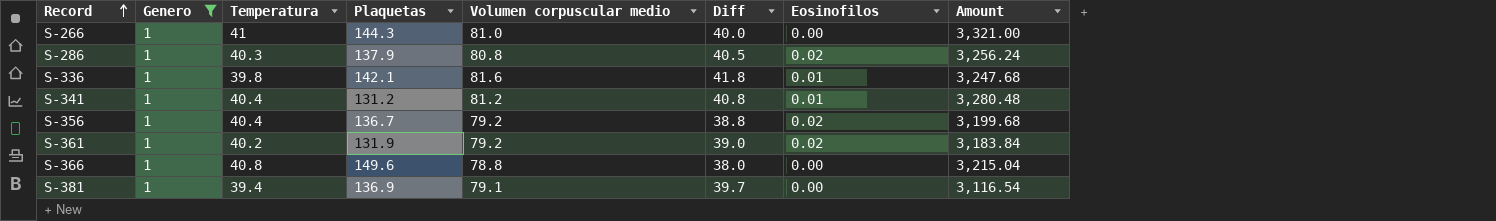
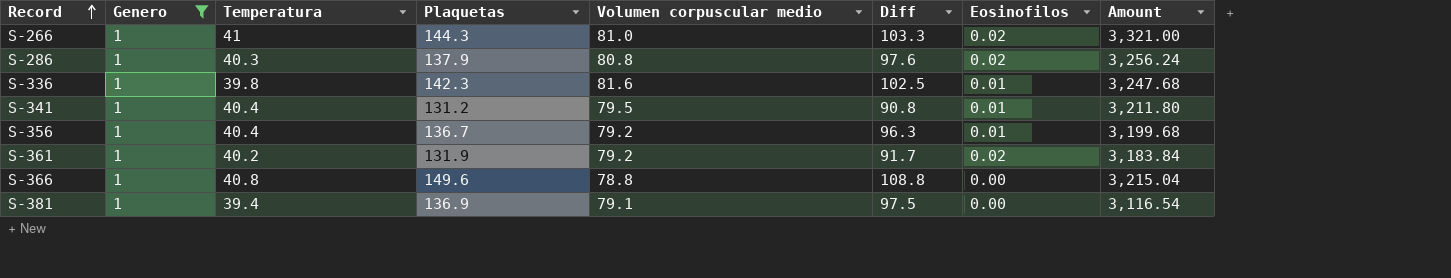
column Diff | formula: [Volumen corpuscular medio] - [Temperatura] -> [Plaquetas] - [Temperatura]
S-266 | Eosinofilos: 0.00 -> 0.02
S-336 | Plaquetas: 142.1 -> 142.3
S-341 | Volumen corpuscular medio: 81.2 -> 79.5
S-341 | Amount: 3,280.48 -> 3,211.80
S-356 | Eosinofilos: 0.02 -> 0.01

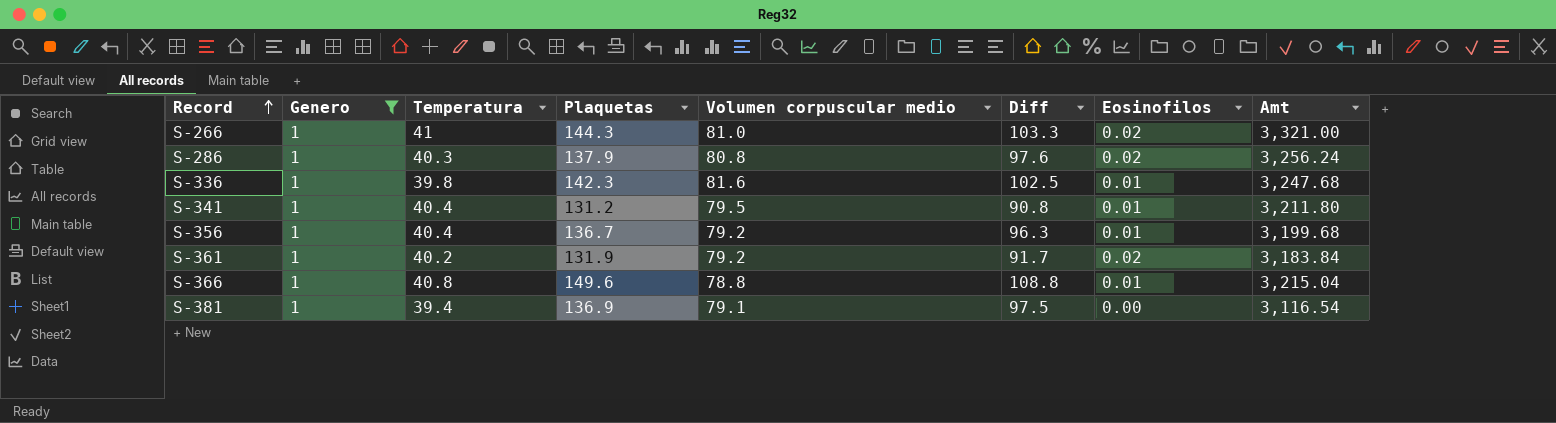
column name: Amount -> Amt
S-366 | Eosinofilos: 0.00 -> 0.01

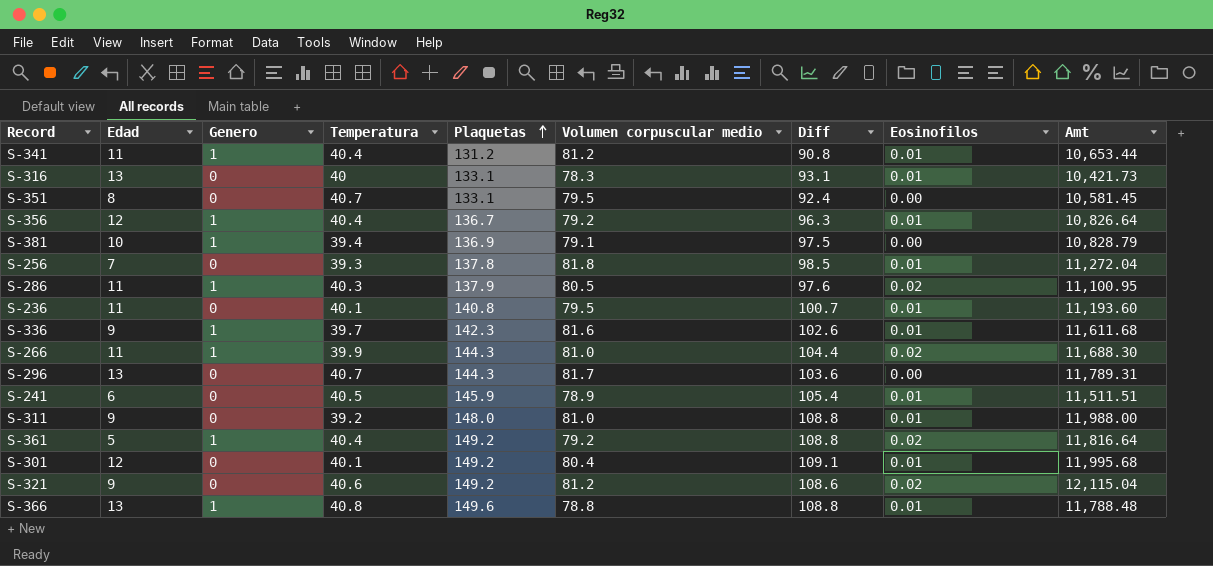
filter: Genero = 1 -> none
row order: Record ascending -> Plaquetas ascending
column Edad | position: none -> 2
column Amt | formula: [Temperatura] * [Volumen corpuscular medio] -> [Plaquetas] * [Volumen corpuscular medio]
S-341 | Volumen corpuscular medio: 79.5 -> 81.2
S-286 | Volumen corpuscular medio: 80.8 -> 80.5
S-336 | Temperatura: 39.8 -> 39.7
S-336 | Diff: 102.5 -> 102.6
S-266 | Temperatura: 41 -> 39.9
S-266 | Diff: 103.3 -> 104.4
S-361 | Temperatura: 40.2 -> 40.4
S-361 | Plaquetas: 131.9 -> 149.2
S-361 | Diff: 91.7 -> 108.8

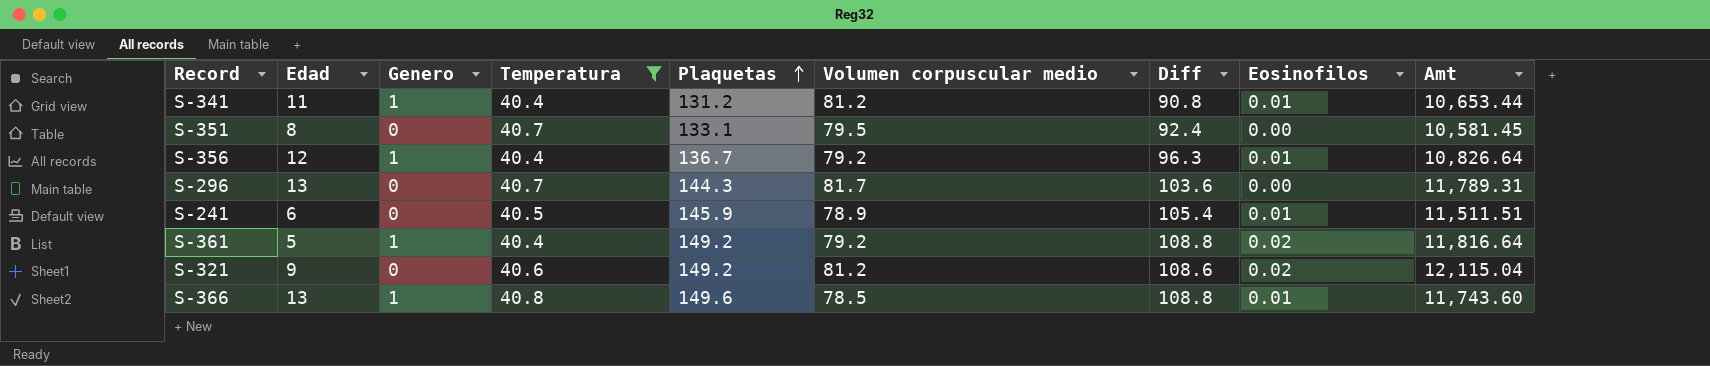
filter: none -> Temperatura >= 40.4
S-366 | Volumen corpuscular medio: 78.8 -> 78.5
S-366 | Amt: 11,788.48 -> 11,743.60

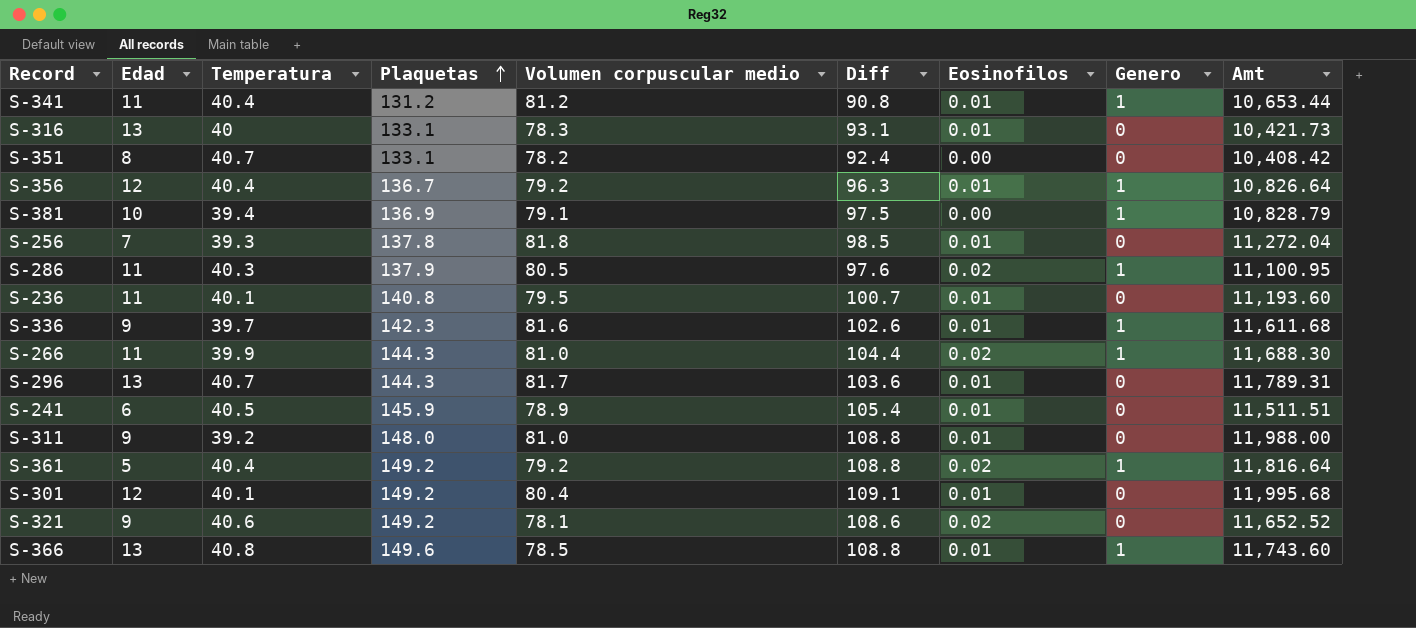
filter: Temperatura >= 40.4 -> none
column Genero | position: 3 -> 8
S-351 | Volumen corpuscular medio: 79.5 -> 78.2
S-351 | Amt: 10,581.45 -> 10,408.42
S-296 | Eosinofilos: 0.00 -> 0.01
S-321 | Volumen corpuscular medio: 81.2 -> 78.1
S-321 | Amt: 12,115.04 -> 11,652.52

